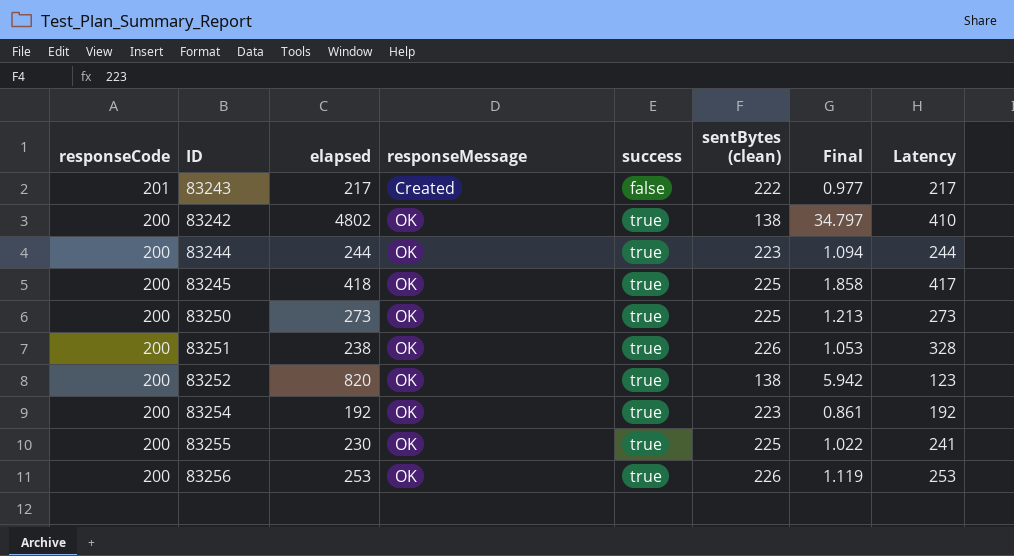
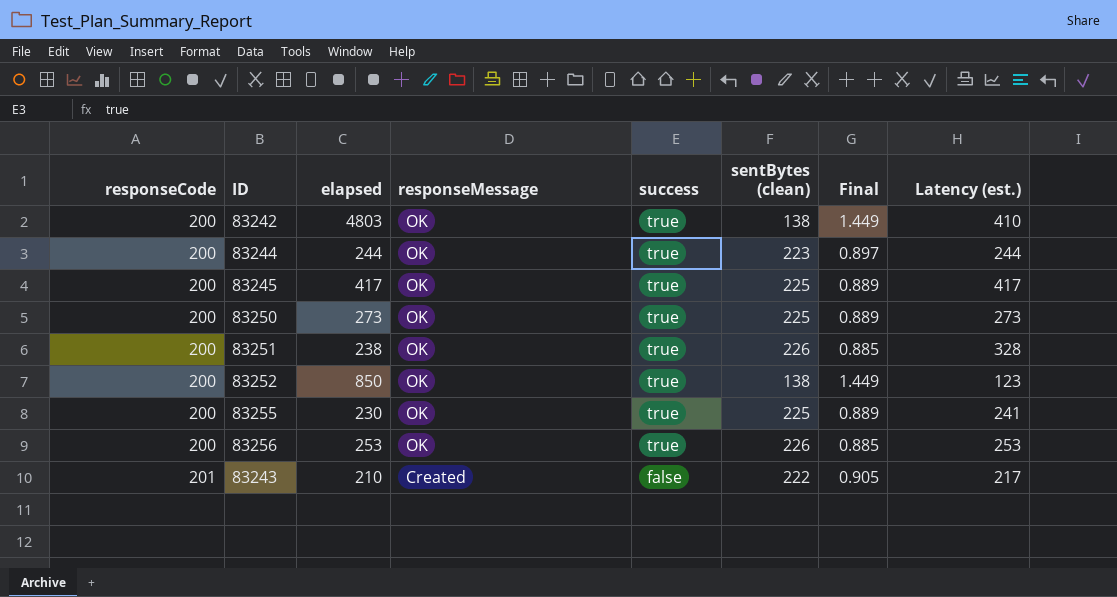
row order: responseCode descending -> responseCode ascending
column Final | formula: [elapsed] / [sentBytes (clean)] -> [responseCode] / [sentBytes (clean)]
column name: Latency -> Latency (est.)
row 83254: 200 | 192 | OK | true | 223 | 0.861 | 192 -> none
83242 | elapsed: 4802 -> 4803
83245 | elapsed: 418 -> 417
83252 | elapsed: 820 -> 850
83243 | elapsed: 217 -> 210

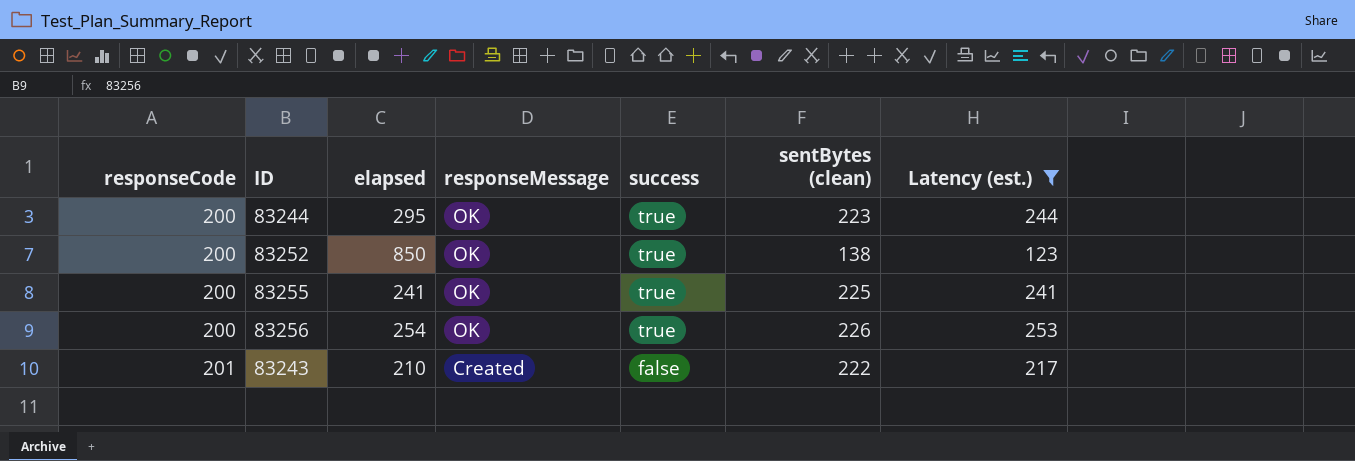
filter: none -> Latency (est.) <= 253
column Final | formula: [responseCode] / [sentBytes (clean)] -> none
83244 | elapsed: 244 -> 295
83255 | elapsed: 230 -> 241
83256 | elapsed: 253 -> 254

